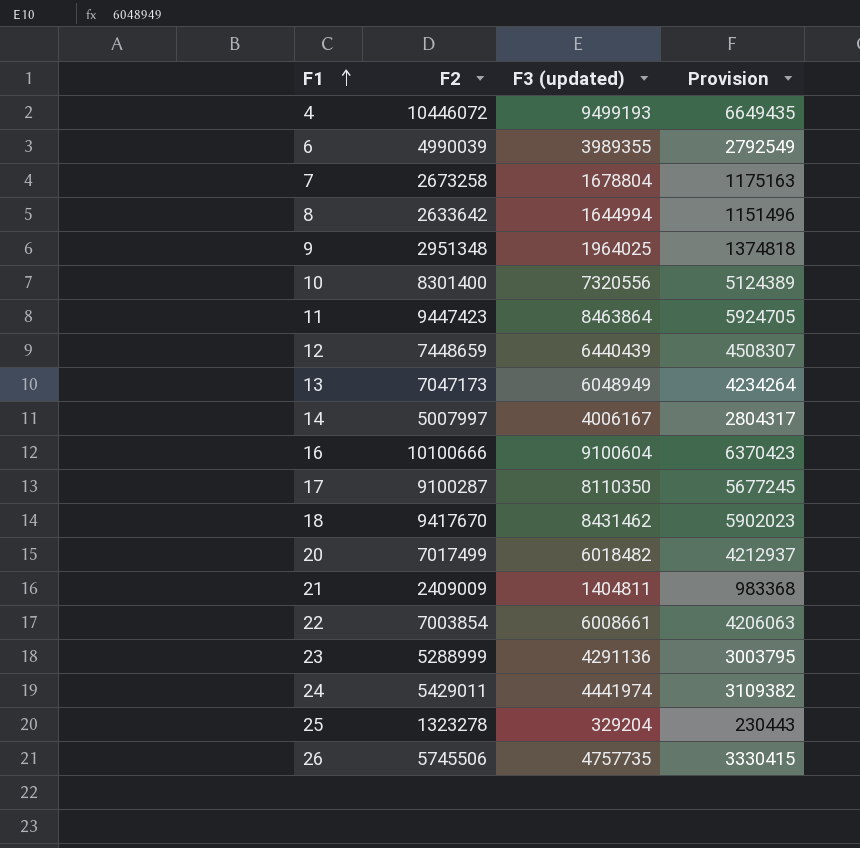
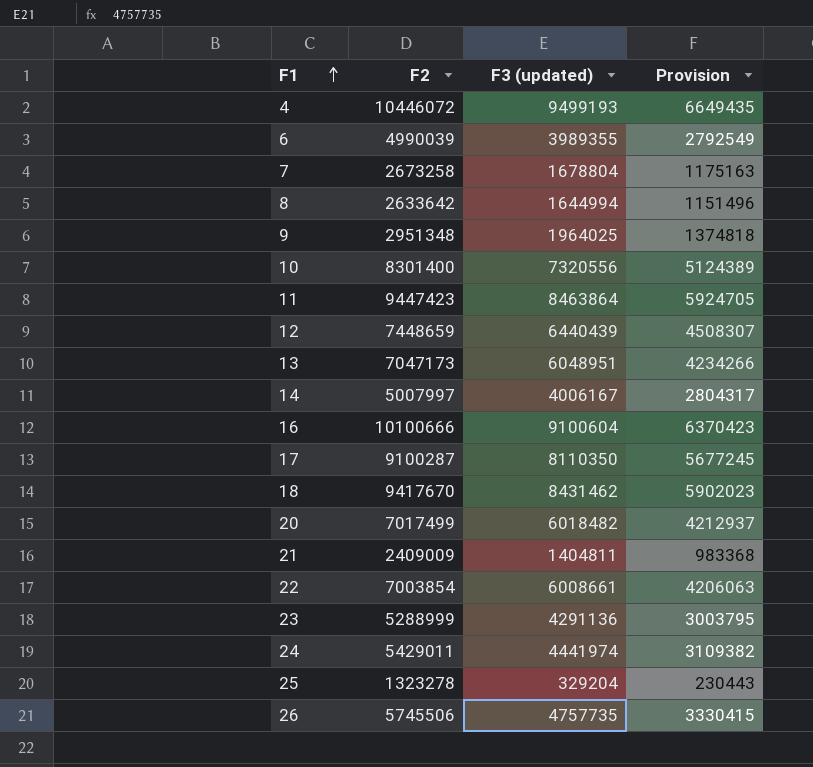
13 | F3 (updated): 6048949 -> 6048951
13 | Provision: 4234264 -> 4234266

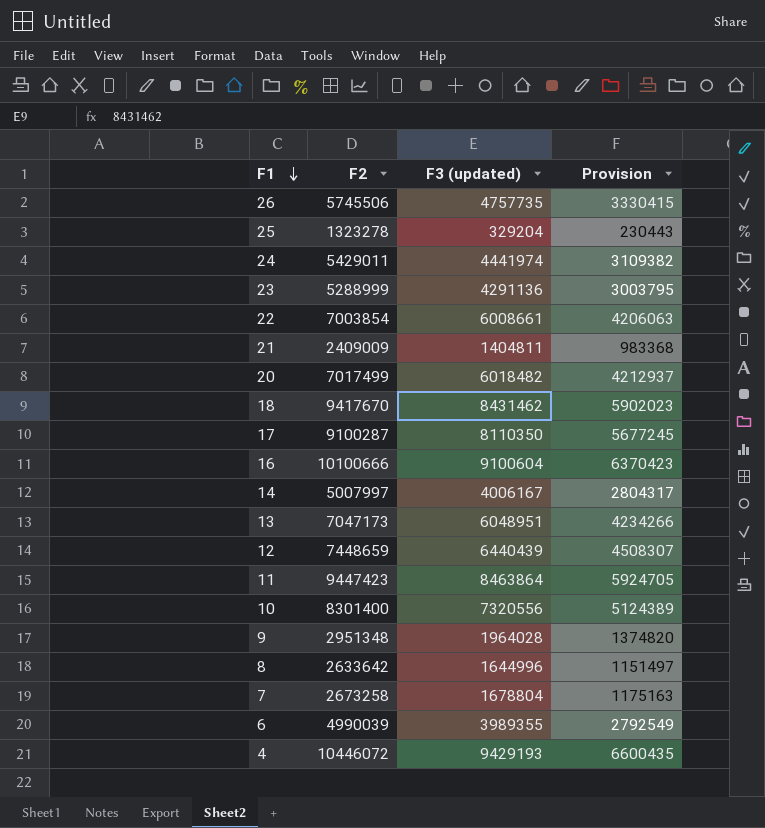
row order: F1 ascending -> F1 descending
9 | F3 (updated): 1964025 -> 1964028
9 | Provision: 1374818 -> 1374820
8 | F3 (updated): 1644994 -> 1644996
8 | Provision: 1151496 -> 1151497
4 | F3 (updated): 9499193 -> 9429193
4 | Provision: 6649435 -> 6600435

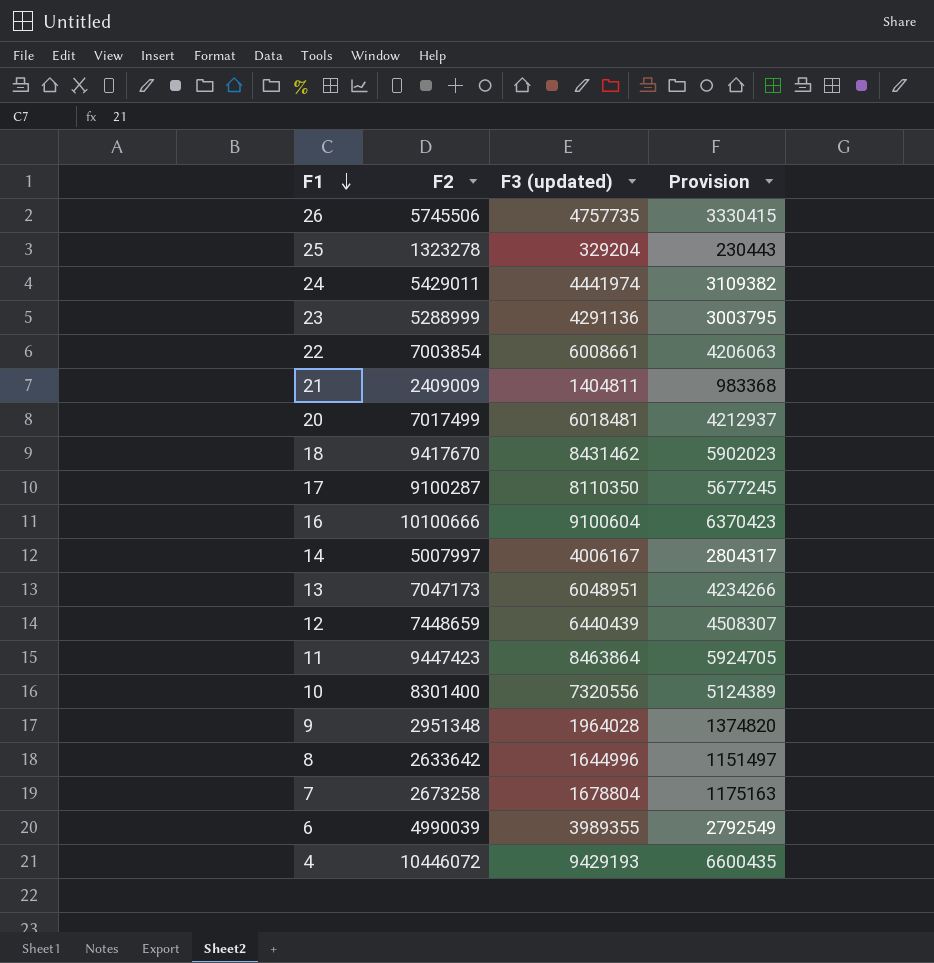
20 | F3 (updated): 6018482 -> 6018481

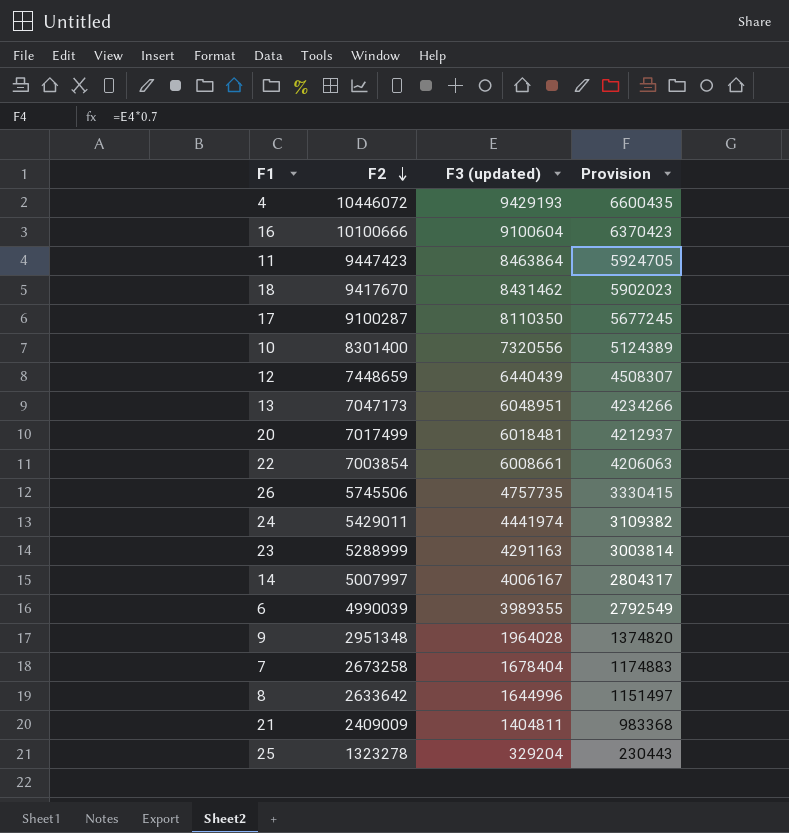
row order: F1 descending -> F2 descending
23 | F3 (updated): 4291136 -> 4291163
23 | Provision: 3003795 -> 3003814
7 | F3 (updated): 1678804 -> 1678404
7 | Provision: 1175163 -> 1174883

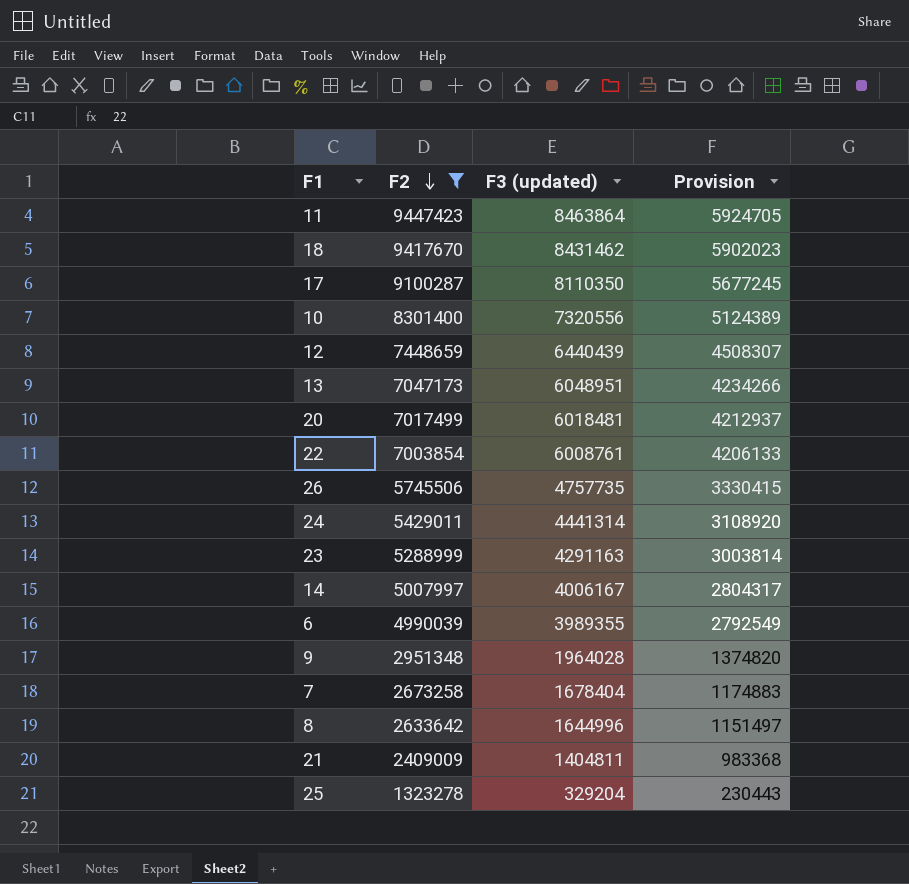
filter: none -> F2 <= 9447423
22 | F3 (updated): 6008661 -> 6008761
22 | Provision: 4206063 -> 4206133
24 | F3 (updated): 4441974 -> 4441314
24 | Provision: 3109382 -> 3108920

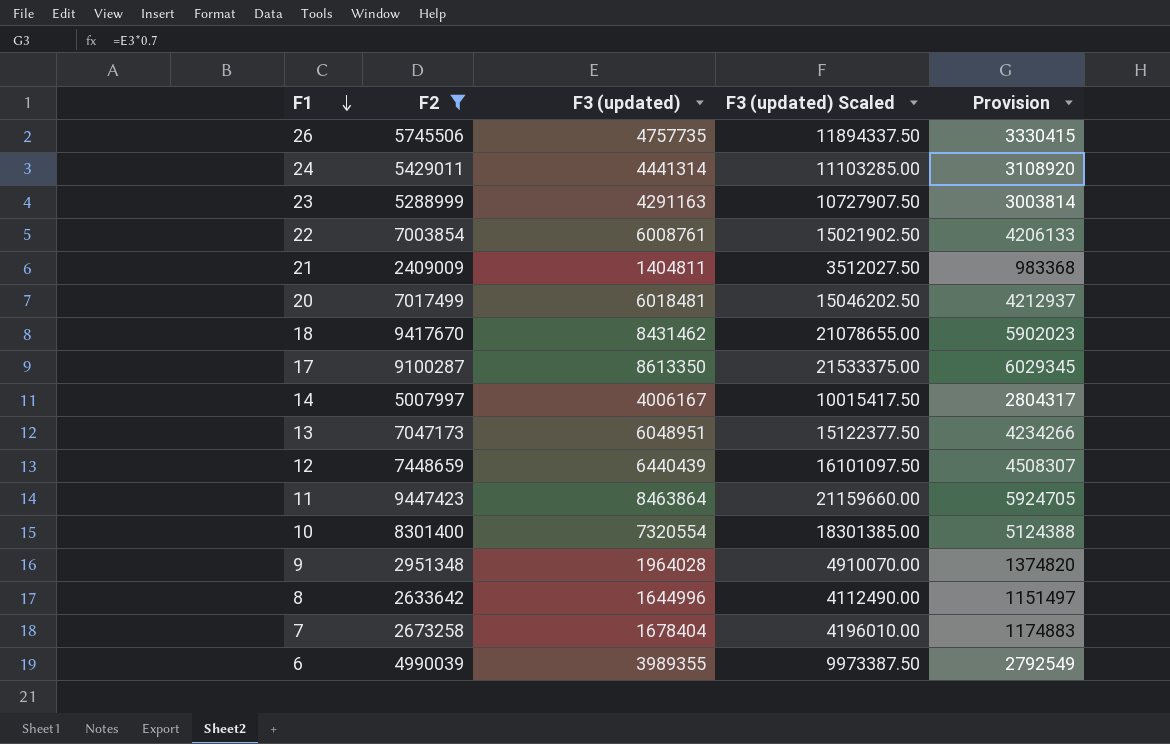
row order: F2 descending -> F1 descending
column F3 (updated) Scaled | formula: none -> [F3 (updated)] * 2.5
row 25: 1323278 | 329204 | 230443 -> none
17 | F3 (updated): 8110350 -> 8613350
17 | Provision: 5677245 -> 6029345
10 | F3 (updated): 7320556 -> 7320554
10 | Provision: 5124389 -> 5124388

